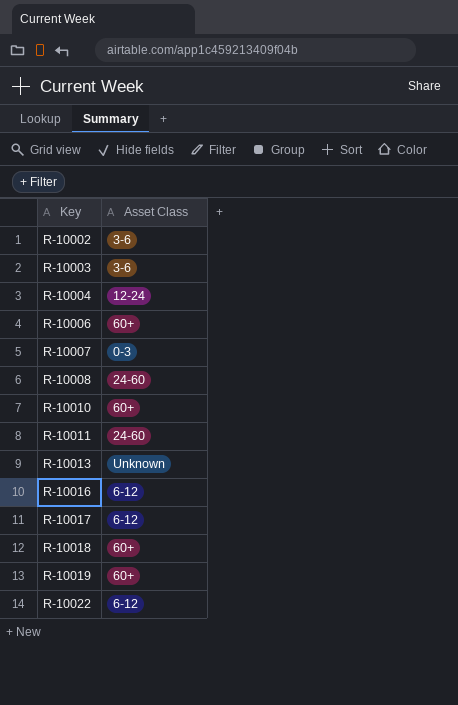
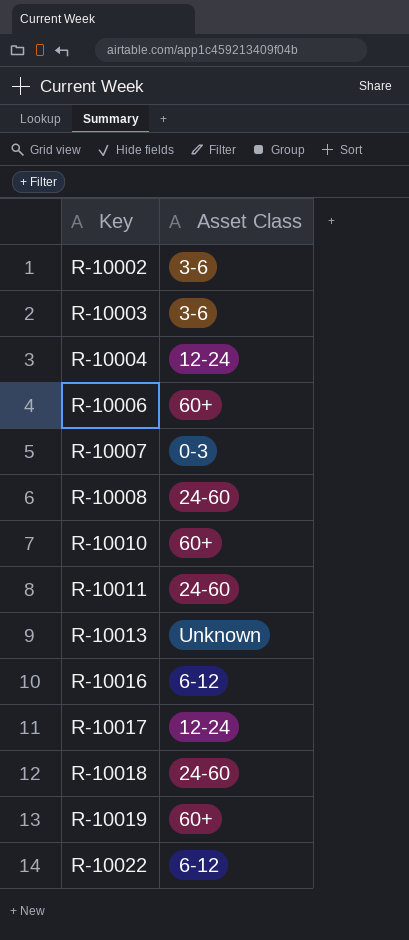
R-10017 | Asset Class: 6-12 -> 12-24
R-10018 | Asset Class: 60+ -> 24-60

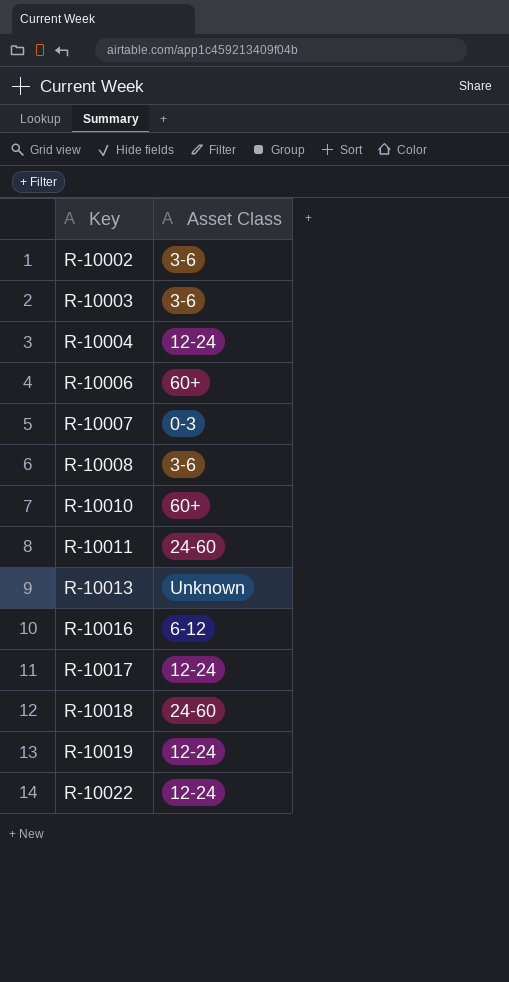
R-10008 | Asset Class: 24-60 -> 3-6
R-10019 | Asset Class: 60+ -> 12-24
R-10022 | Asset Class: 6-12 -> 12-24

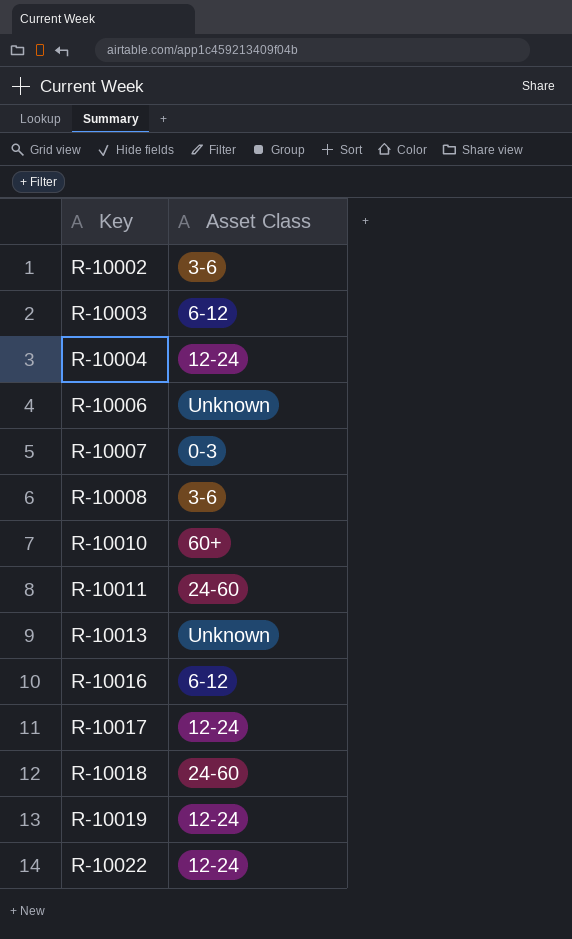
R-10003 | Asset Class: 3-6 -> 6-12
R-10006 | Asset Class: 60+ -> Unknown

